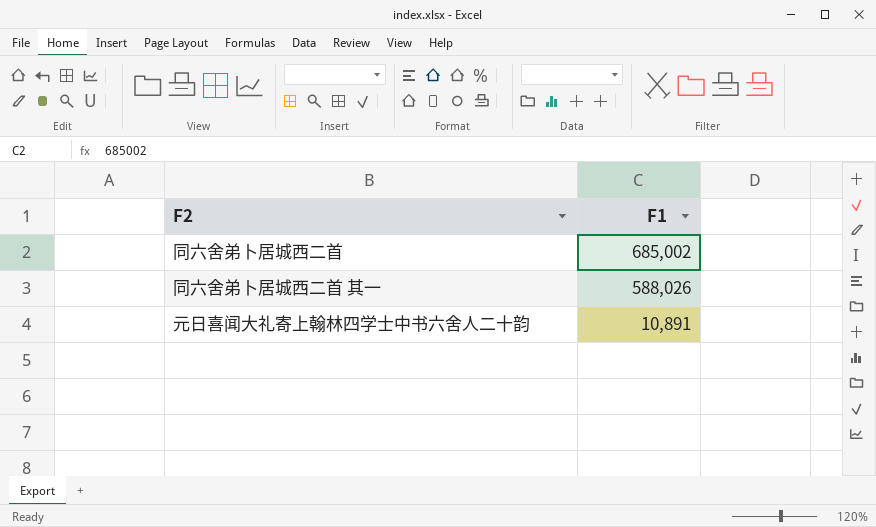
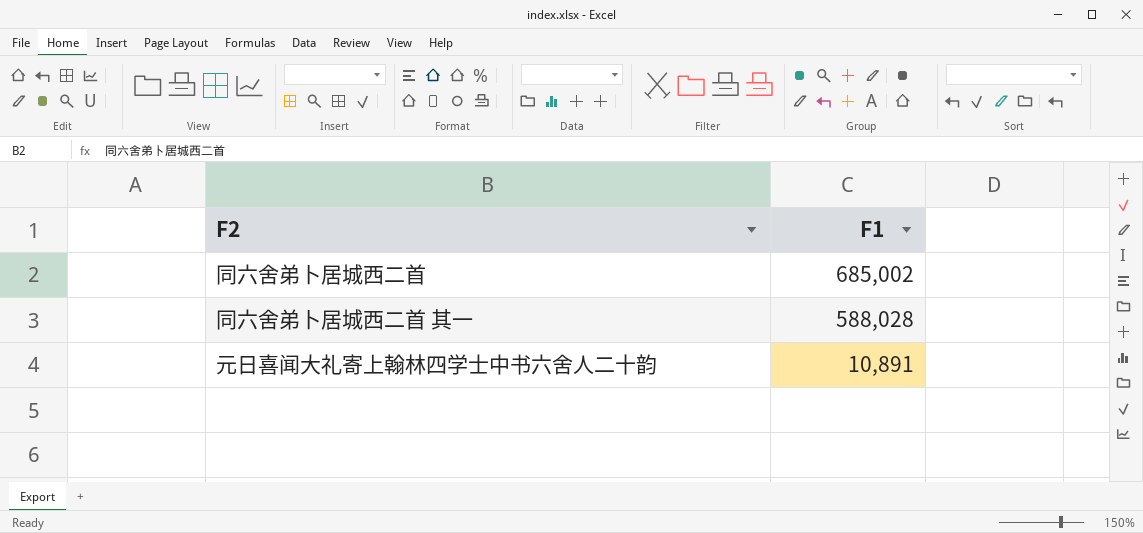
同六舍弟卜居城西二首 其一 | F1: 588,026 -> 588,028

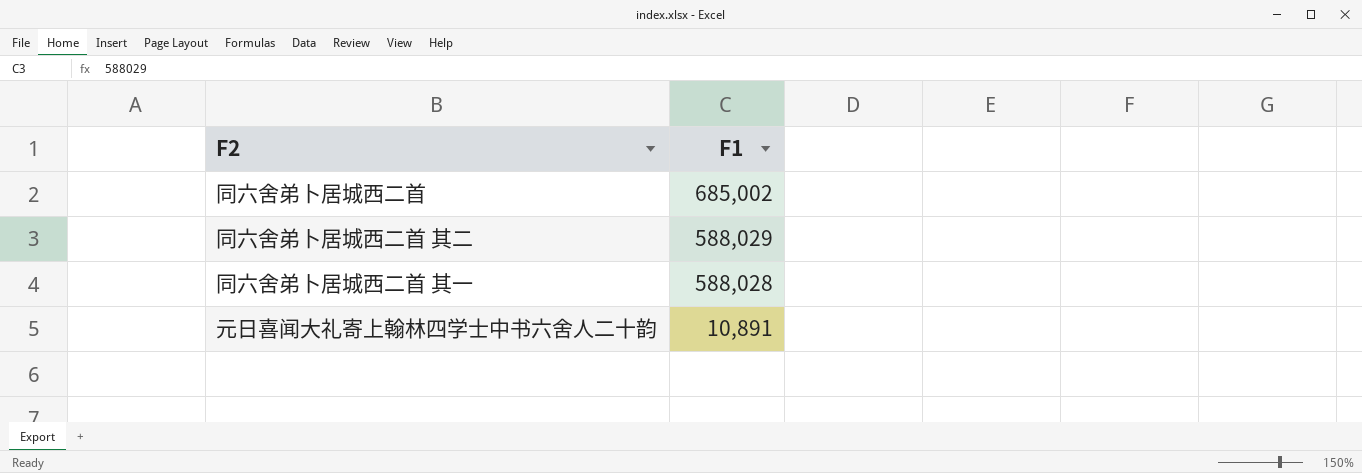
row 同六舍弟卜居城西二首 其二: none -> 588,029

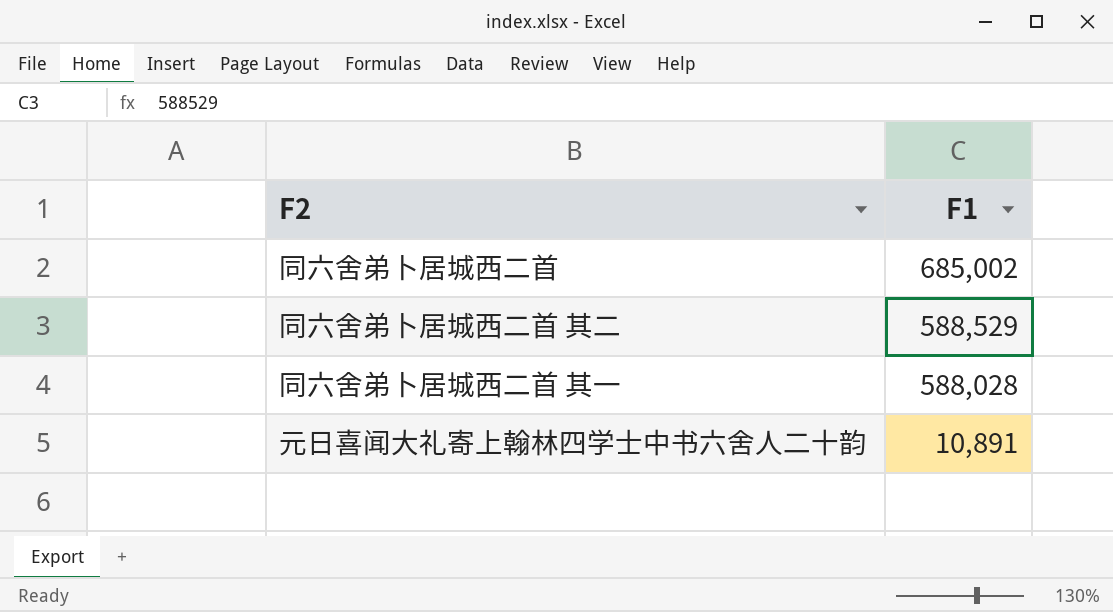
同六舍弟卜居城西二首 其二 | F1: 588,029 -> 588,529

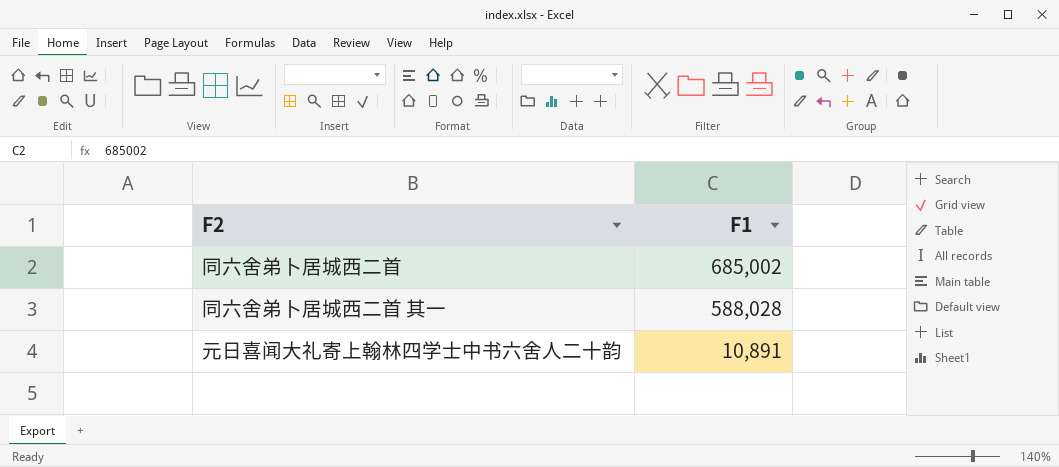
row 同六舍弟卜居城西二首 其二: 588,529 -> none

